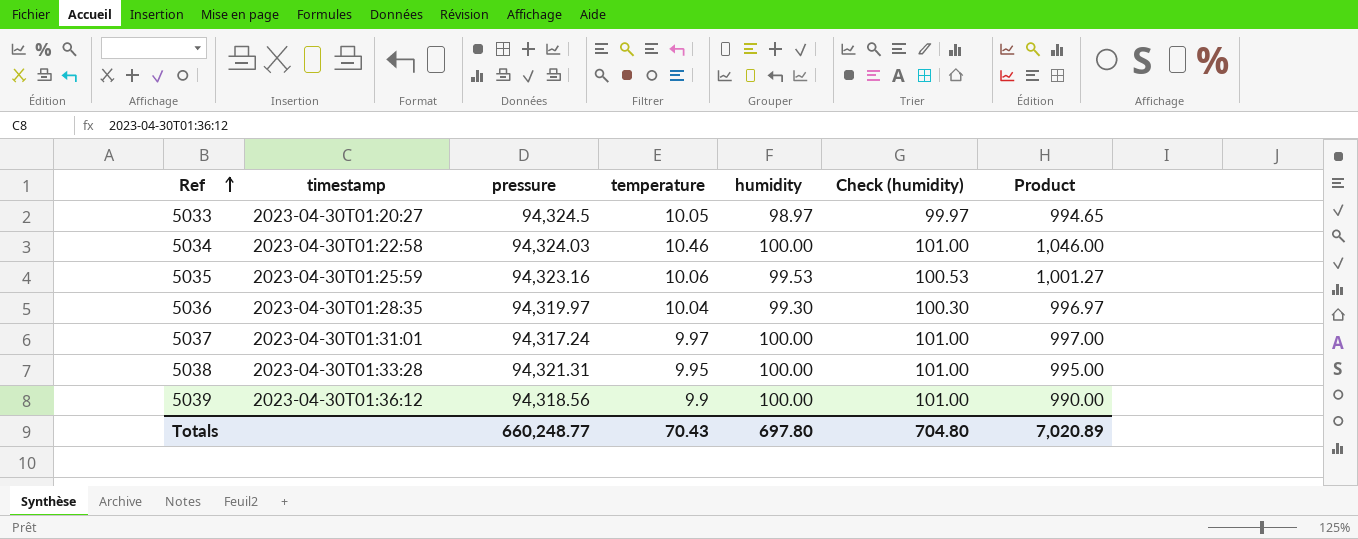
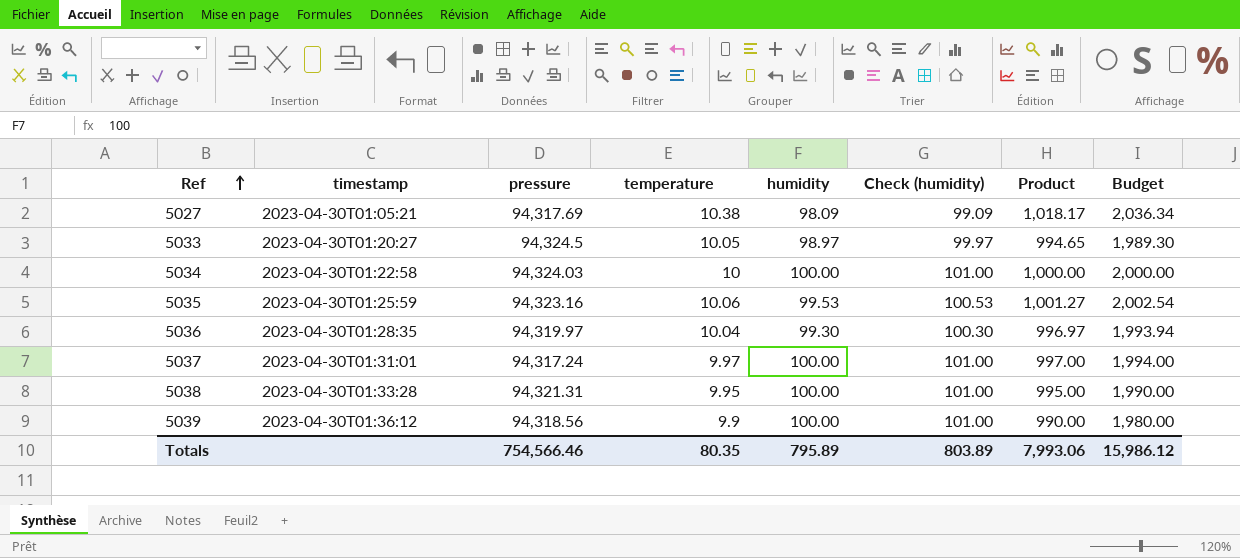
column Budget | formula: none -> [Product] * 2
row 5027: none -> 2023-04-30T01:05:21 | 94,317.69 | 10.38 | 98.09 | 99.09 | 1,018.17 | 2,036.34
5034 | temperature: 10.46 -> 10
5034 | Product: 1,046.00 -> 1,000.00
Totals | pressure: 660,248.77 -> 754,566.46
Totals | temperature: 70.43 -> 80.35
Totals | humidity: 697.80 -> 795.89
Totals | Check (humidity): 704.80 -> 803.89
Totals | Product: 7,020.89 -> 7,993.06

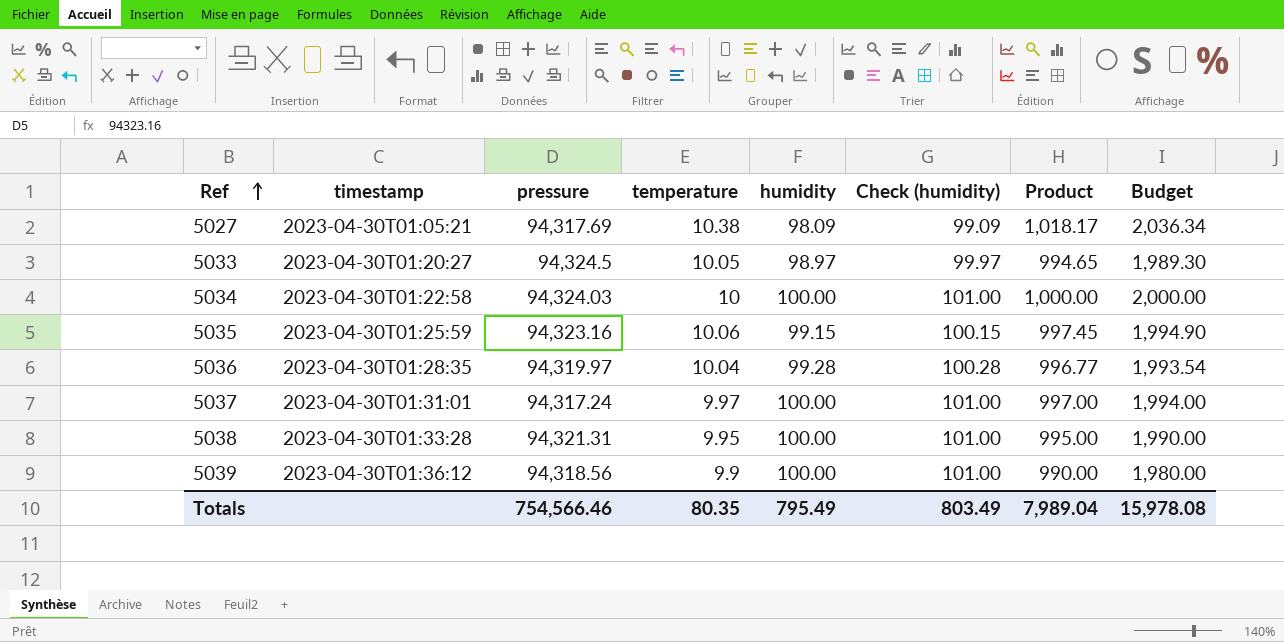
5035 | humidity: 99.53 -> 99.15
5035 | Check (humidity): 100.53 -> 100.15
5035 | Product: 1,001.27 -> 997.45
5035 | Budget: 2,002.54 -> 1,994.90
5036 | humidity: 99.30 -> 99.28
5036 | Check (humidity): 100.30 -> 100.28
5036 | Product: 996.97 -> 996.77
5036 | Budget: 1,993.94 -> 1,993.54
Totals | humidity: 795.89 -> 795.49
Totals | Check (humidity): 803.89 -> 803.49
Totals | Product: 7,993.06 -> 7,989.04
Totals | Budget: 15,986.12 -> 15,978.08

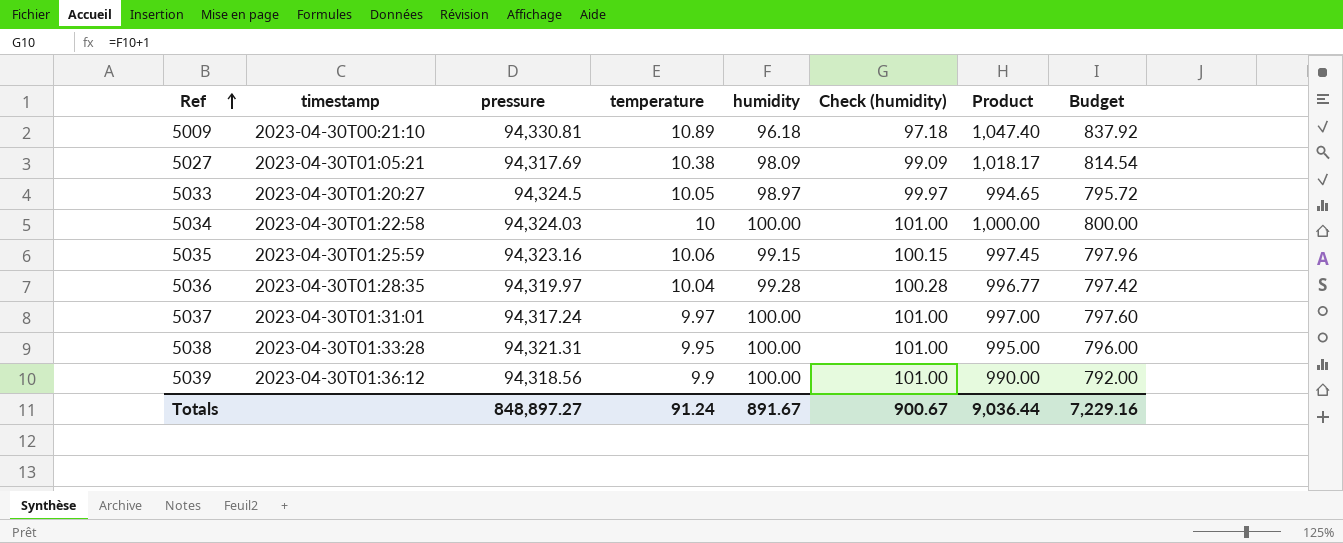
column Budget | formula: [Product] * 2 -> [Product] * 0.8
row 5009: none -> 2023-04-30T00:21:10 | 94,330.81 | 10.89 | 96.18 | 97.18 | 1,047.40 | 837.92
Totals | pressure: 754,566.46 -> 848,897.27
Totals | temperature: 80.35 -> 91.24
Totals | humidity: 795.49 -> 891.67
Totals | Check (humidity): 803.49 -> 900.67
Totals | Product: 7,989.04 -> 9,036.44
Totals | Budget: 15,978.08 -> 7,229.16

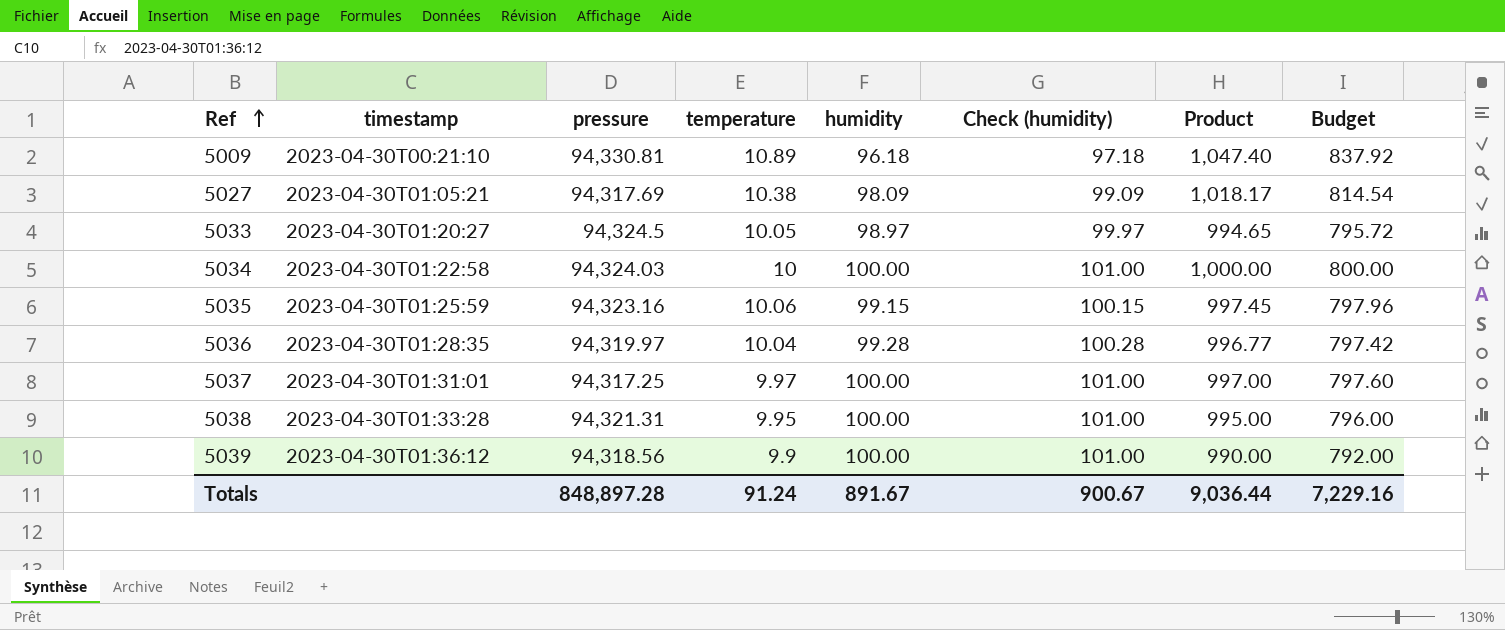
5037 | pressure: 94,317.24 -> 94,317.25
Totals | pressure: 848,897.27 -> 848,897.28

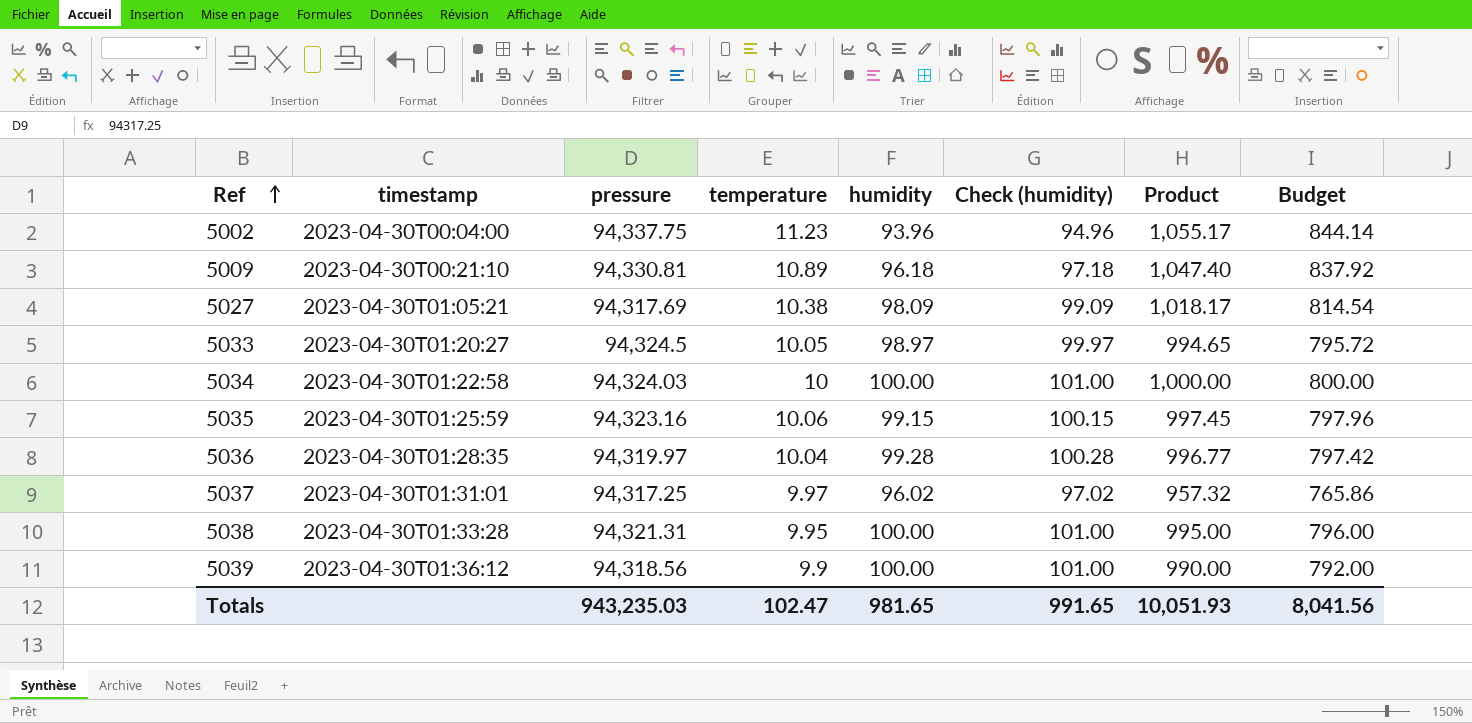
row 5002: none -> 2023-04-30T00:04:00 | 94,337.75 | 11.23 | 93.96 | 94.96 | 1,055.17 | 844.14
5037 | humidity: 100.00 -> 96.02
5037 | Check (humidity): 101.00 -> 97.02
5037 | Product: 997.00 -> 957.32
5037 | Budget: 797.60 -> 765.86
Totals | pressure: 848,897.28 -> 943,235.03
Totals | temperature: 91.24 -> 102.47
Totals | humidity: 891.67 -> 981.65
Totals | Check (humidity): 900.67 -> 991.65
Totals | Product: 9,036.44 -> 10,051.93
Totals | Budget: 7,229.16 -> 8,041.56

